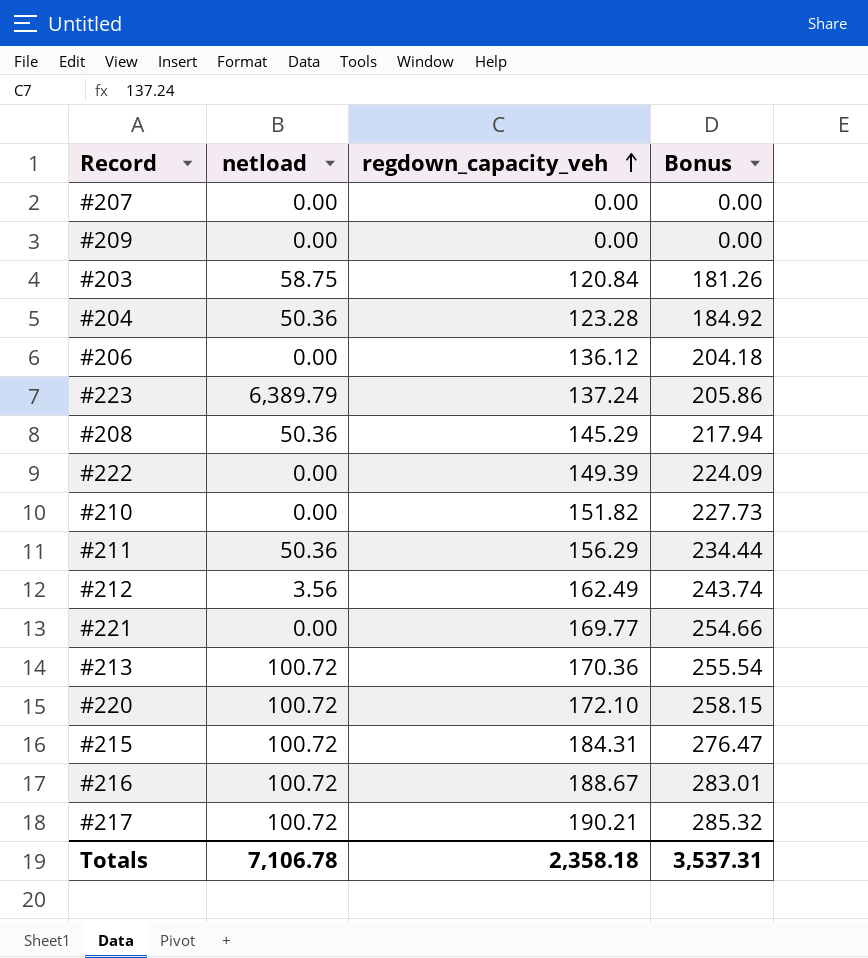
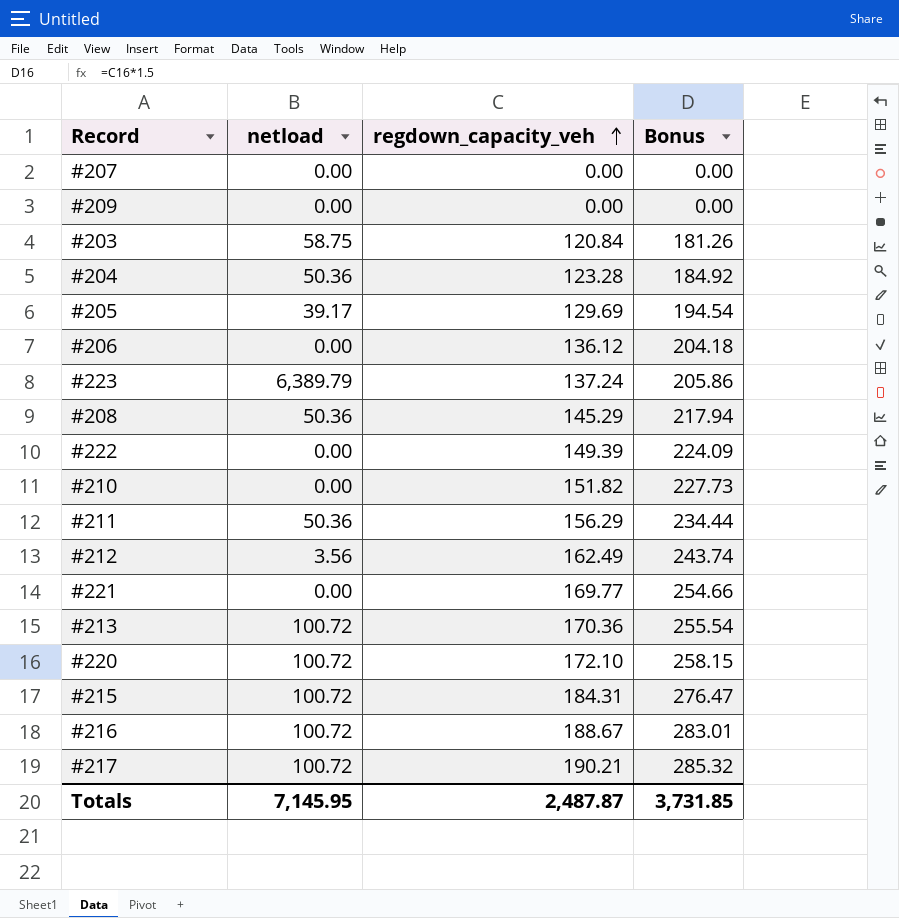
row #205: none -> 39.17 | 129.69 | 194.54
Totals | netload: 7,106.78 -> 7,145.95
Totals | regdown_capacity_veh: 2,358.18 -> 2,487.87
Totals | Bonus: 3,537.31 -> 3,731.85

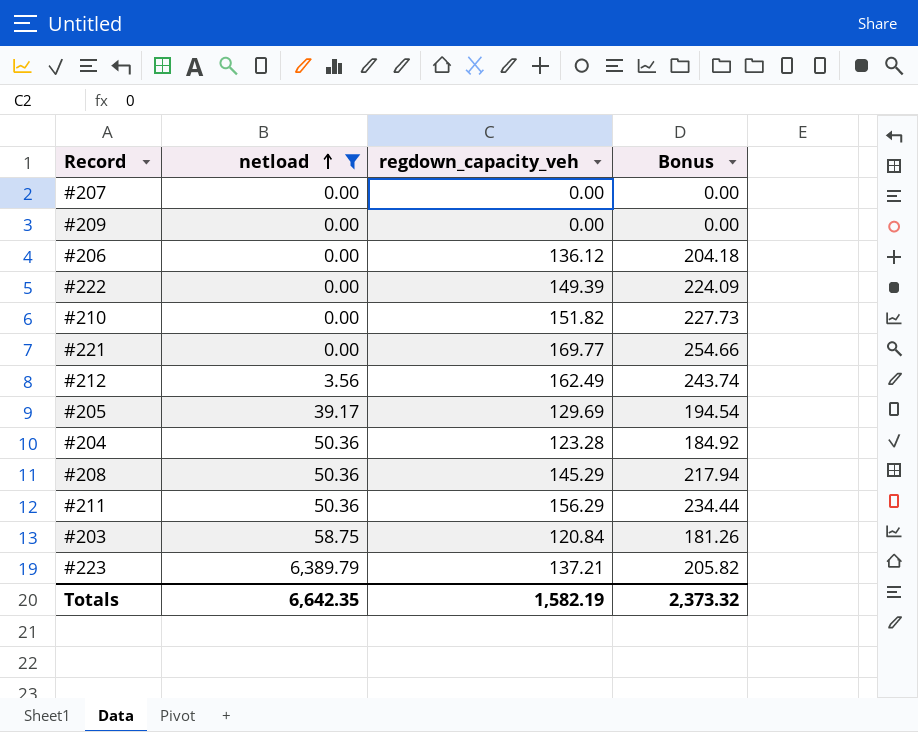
filter: none -> netload != 100.72
row order: regdown_capacity_veh ascending -> netload ascending
#223 | regdown_capacity_veh: 137.24 -> 137.21
#223 | Bonus: 205.86 -> 205.82
Totals | netload: 7,145.95 -> 6,642.35
Totals | regdown_capacity_veh: 2,487.87 -> 1,582.19
Totals | Bonus: 3,731.85 -> 2,373.32

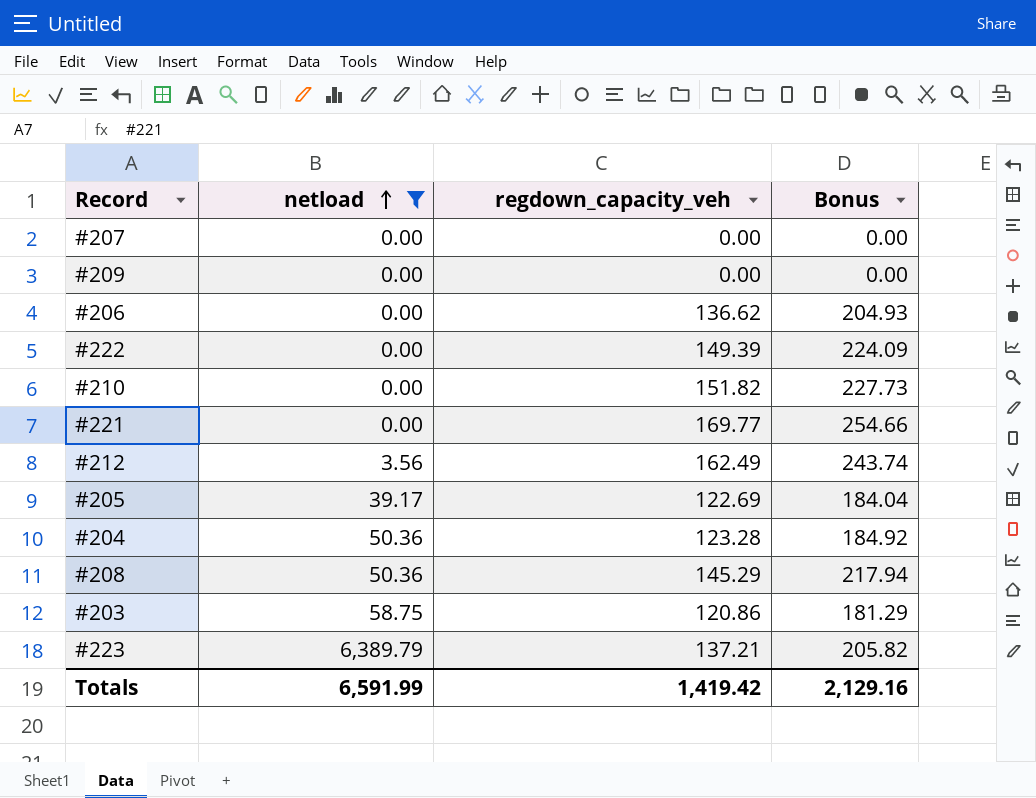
row #211: 50.36 | 156.29 | 234.44 -> none
#206 | regdown_capacity_veh: 136.12 -> 136.62
#206 | Bonus: 204.18 -> 204.93
#205 | regdown_capacity_veh: 129.69 -> 122.69
#205 | Bonus: 194.54 -> 184.04
#203 | regdown_capacity_veh: 120.84 -> 120.86
#203 | Bonus: 181.26 -> 181.29
Totals | netload: 6,642.35 -> 6,591.99
Totals | regdown_capacity_veh: 1,582.19 -> 1,419.42
Totals | Bonus: 2,373.32 -> 2,129.16

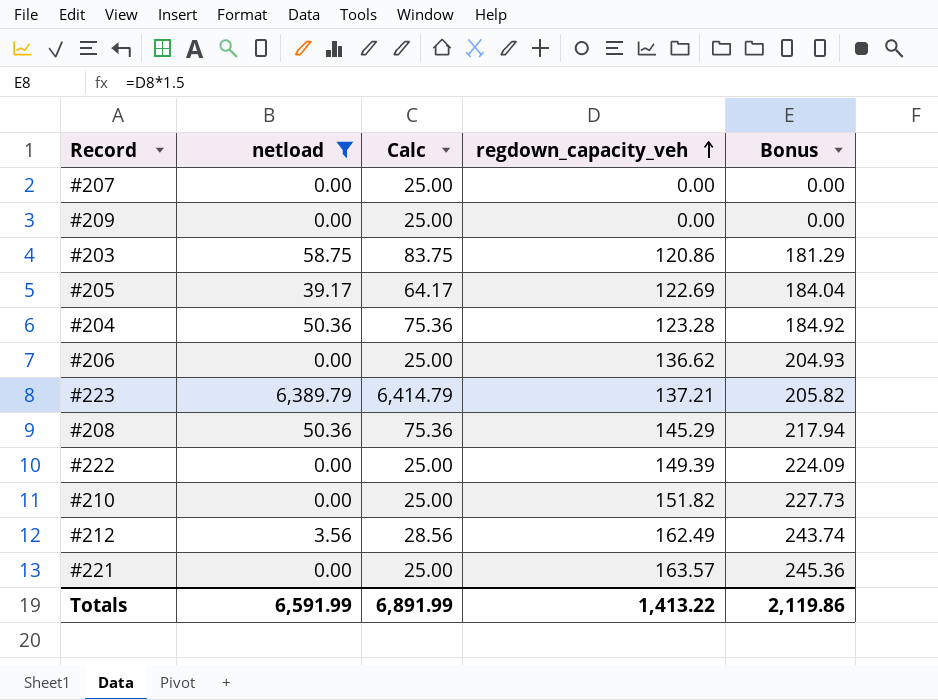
row order: netload ascending -> regdown_capacity_veh ascending
column Calc | formula: none -> [netload] + 25
#221 | regdown_capacity_veh: 169.77 -> 163.57
#221 | Bonus: 254.66 -> 245.36
Totals | regdown_capacity_veh: 1,419.42 -> 1,413.22
Totals | Bonus: 2,129.16 -> 2,119.86

